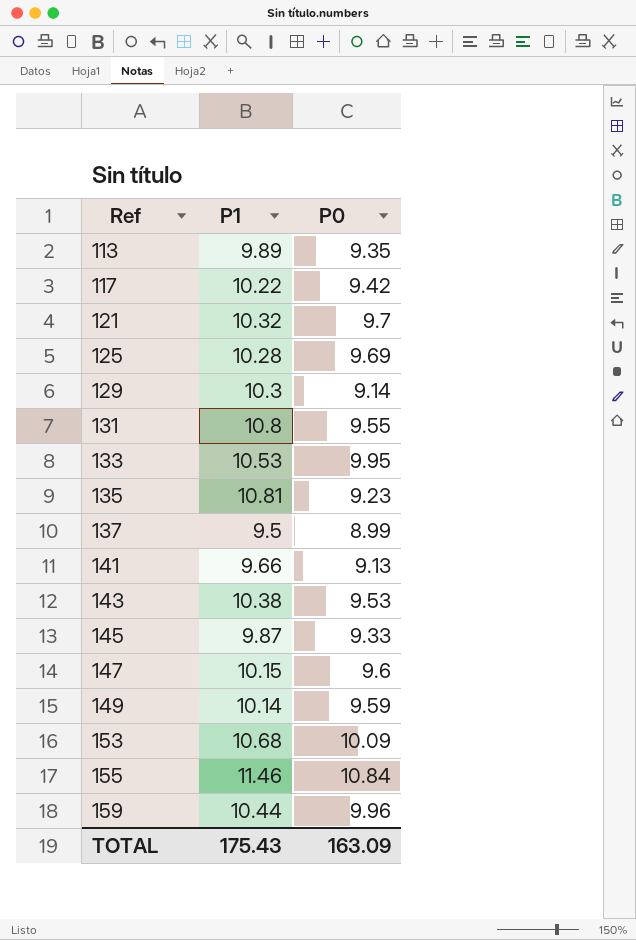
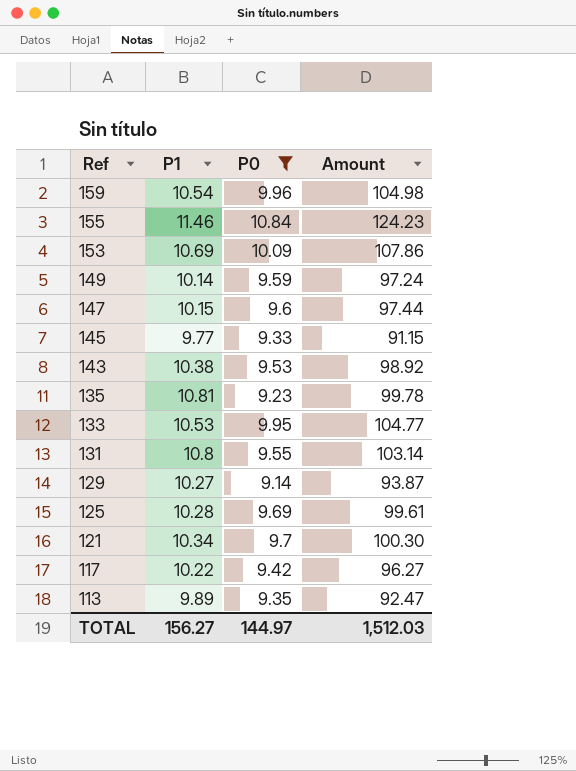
filter: none -> P0 >= 9.14
row order: Ref ascending -> Ref descending
column Amount | formula: none -> [P1] * [P0]
159 | P1: 10.44 -> 10.54
153 | P1: 10.68 -> 10.69
145 | P1: 9.87 -> 9.77
129 | P1: 10.3 -> 10.27
121 | P1: 10.32 -> 10.34
TOTAL | P1: 175.43 -> 156.27
TOTAL | P0: 163.09 -> 144.97

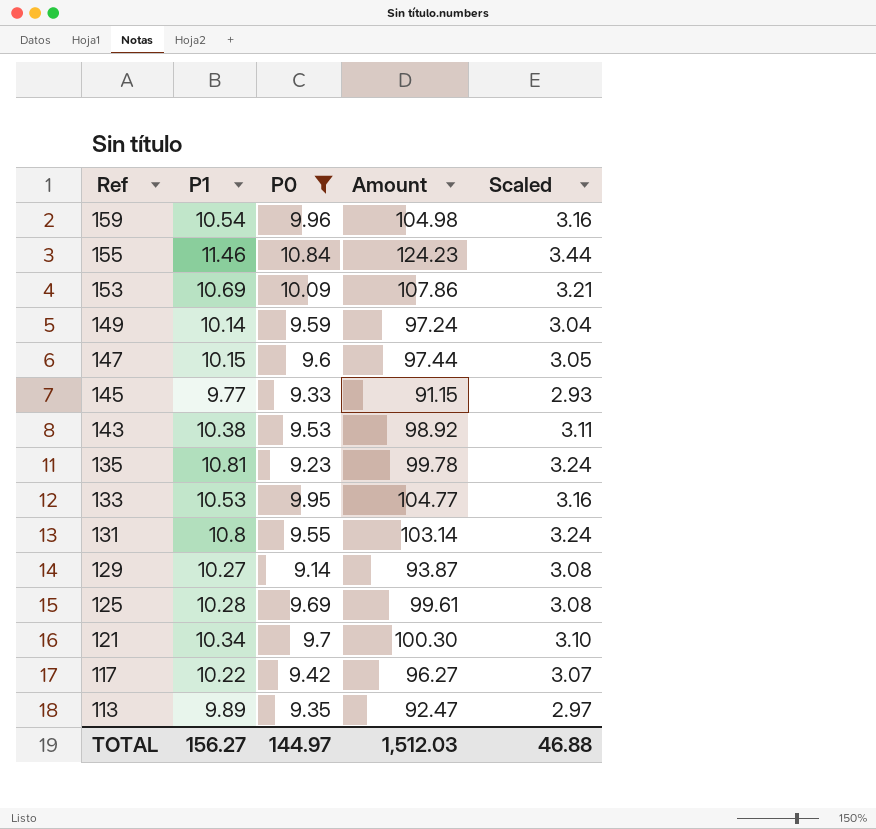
column Scaled | formula: none -> [P1] * 0.3

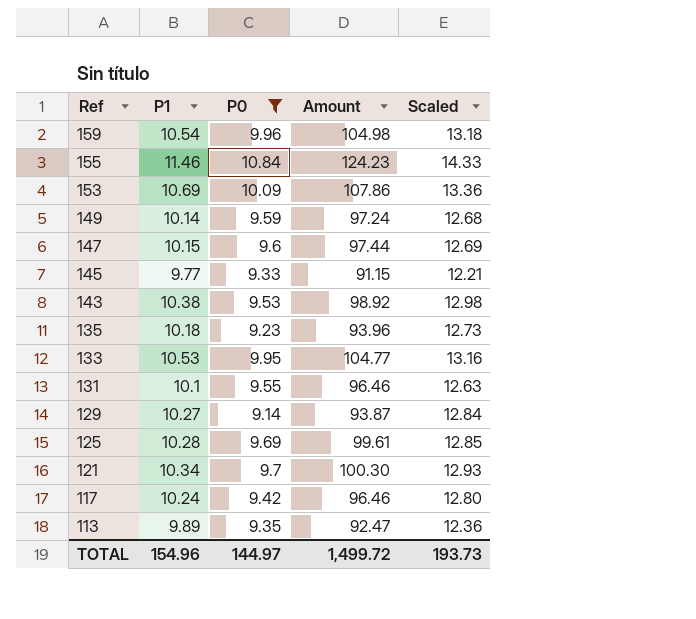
column Scaled | formula: [P1] * 0.3 -> [P1] * 1.25
135 | P1: 10.81 -> 10.18
135 | Amount: 99.78 -> 93.96
131 | P1: 10.8 -> 10.1
131 | Amount: 103.14 -> 96.46
117 | P1: 10.22 -> 10.24
117 | Amount: 96.27 -> 96.46
TOTAL | P1: 156.27 -> 154.96
TOTAL | Amount: 1,512.03 -> 1,499.72
TOTAL | Scaled: 46.88 -> 193.73

